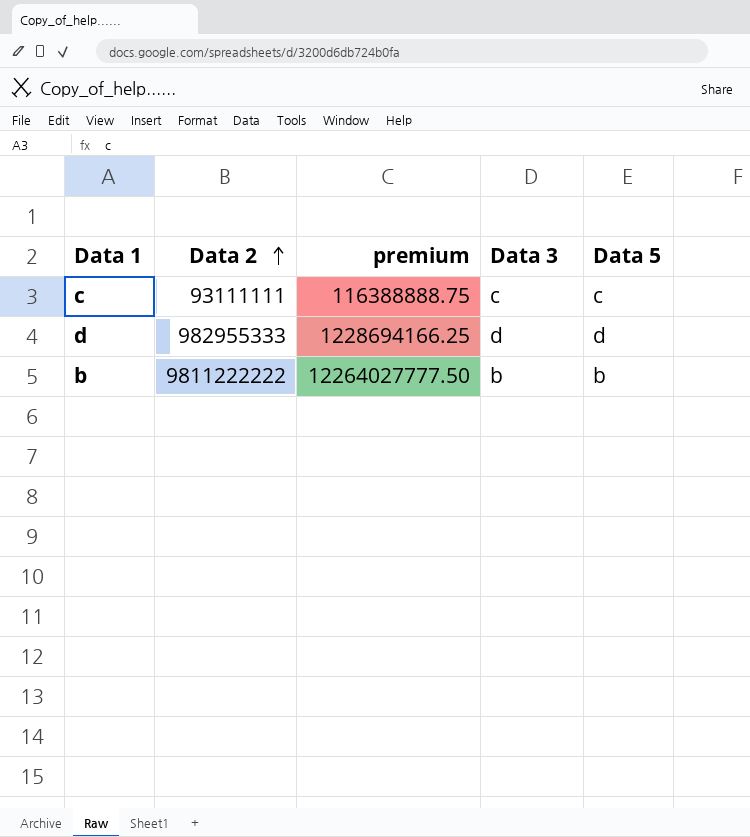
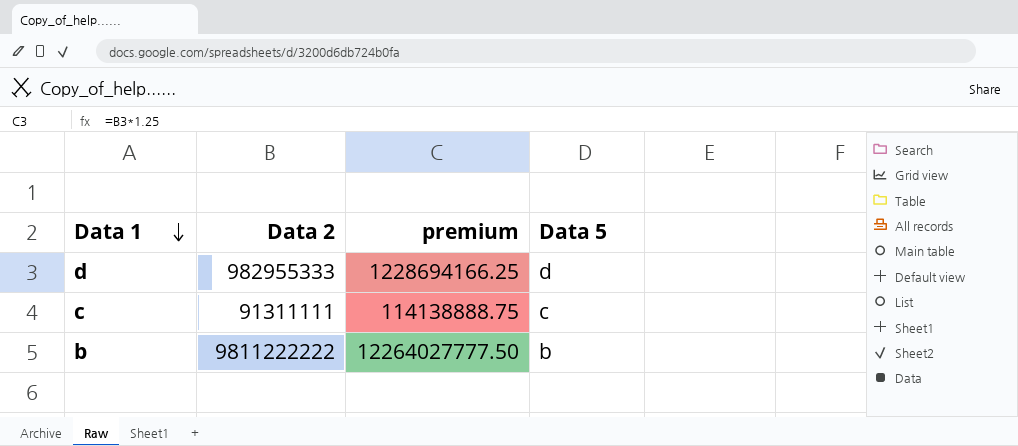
row order: Data 2 ascending -> Data 1 descending
column Data 3 | position: 4 -> none
c | Data 2: 93111111 -> 91311111
c | premium: 116388888.75 -> 114138888.75

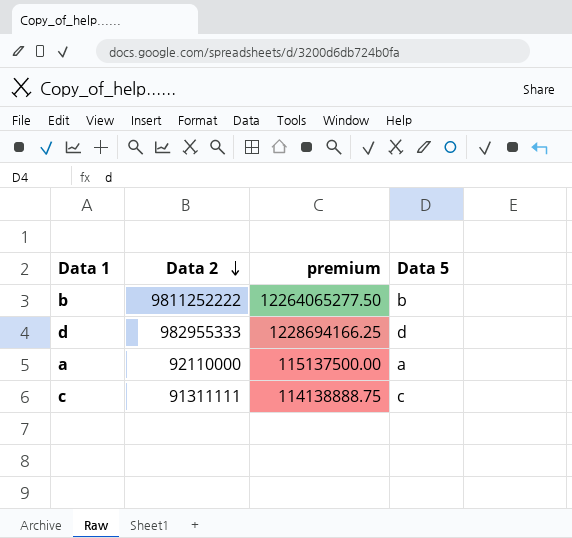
row order: Data 1 descending -> Data 2 descending
b | Data 2: 9811222222 -> 9811252222
b | premium: 12264027777.50 -> 12264065277.50
row a: none -> 92110000 | 115137500.00 | a

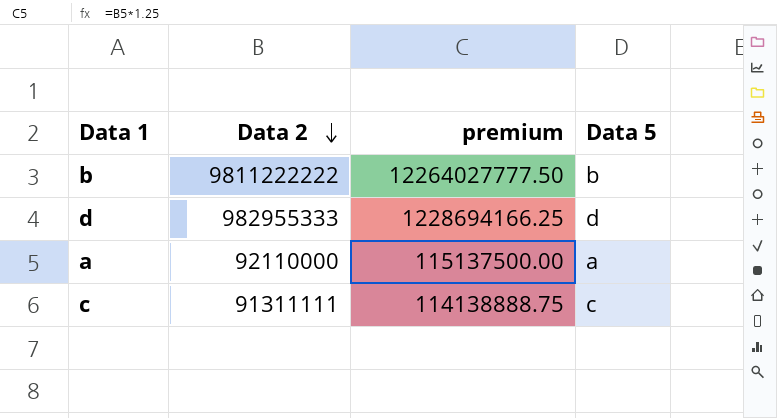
b | Data 2: 9811252222 -> 9811222222
b | premium: 12264065277.50 -> 12264027777.50

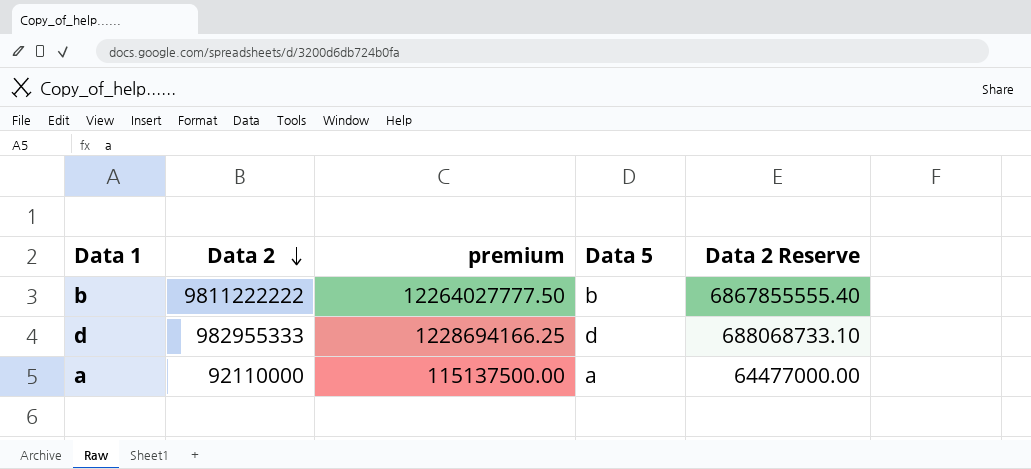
column Data 2 Reserve | formula: none -> [Data 2] * 0.7
row c: 91311111 | 114138888.75 | c -> none

